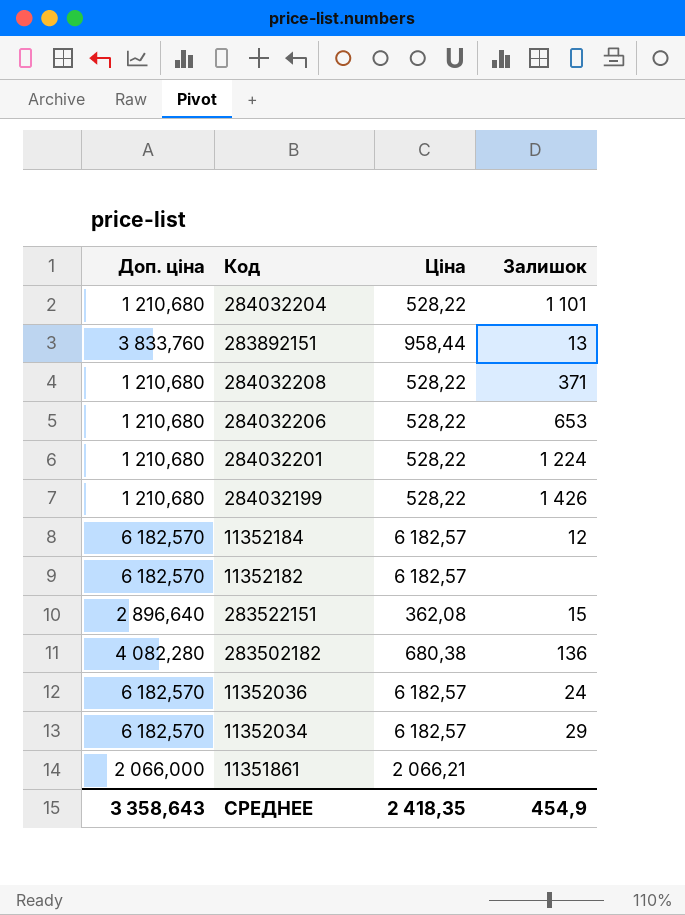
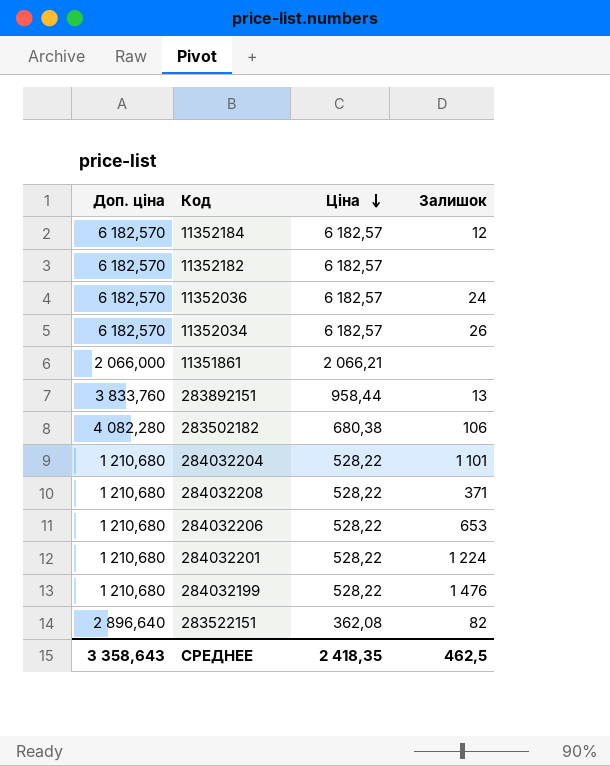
row order: none -> Ціна descending
11352034 | Залишок: 29 -> 26
283502182 | Залишок: 136 -> 106
284032199 | Залишок: 1 426 -> 1 476
283522151 | Залишок: 15 -> 82
СРЕДНЕЕ | Залишок: 454,9 -> 462,5

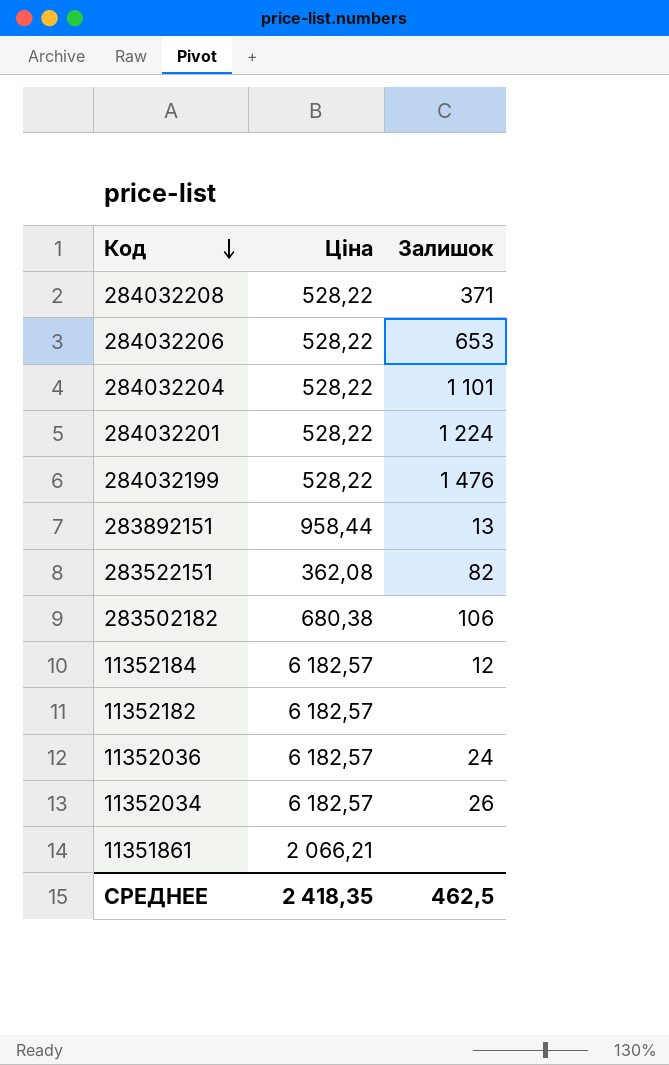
row order: Ціна descending -> Код descending
column Доп. ціна | position: 1 -> none

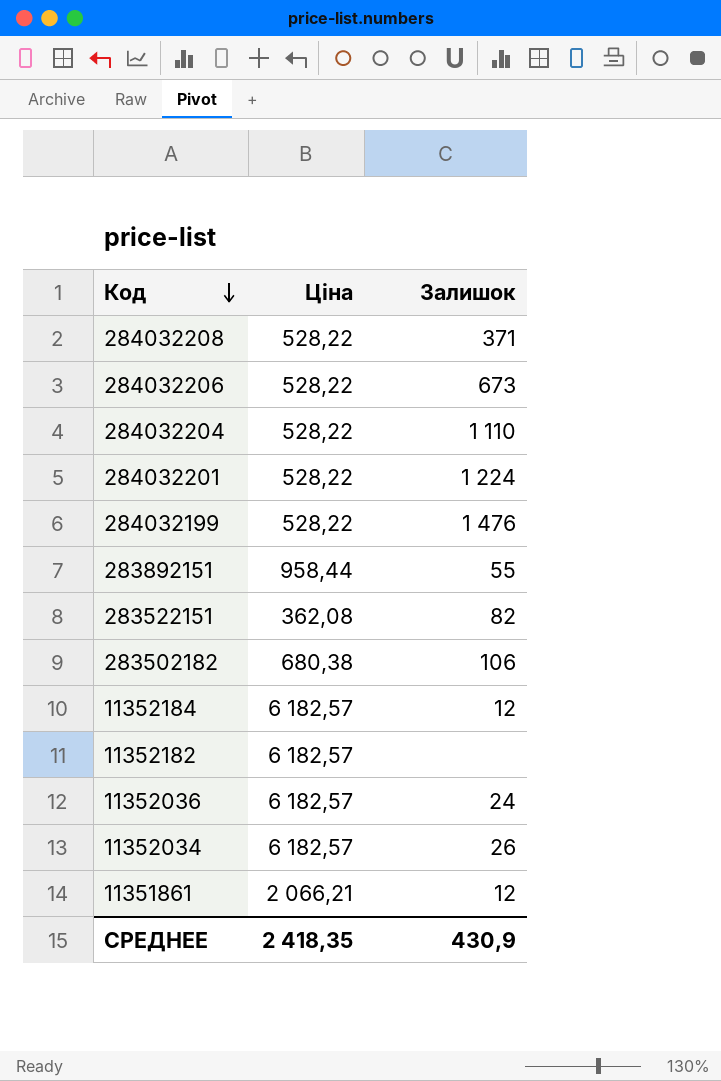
284032206 | Залишок: 653 -> 673
284032204 | Залишок: 1 101 -> 1 110
283892151 | Залишок: 13 -> 55
11351861 | Залишок: none -> 12
СРЕДНЕЕ | Залишок: 462,5 -> 430,9

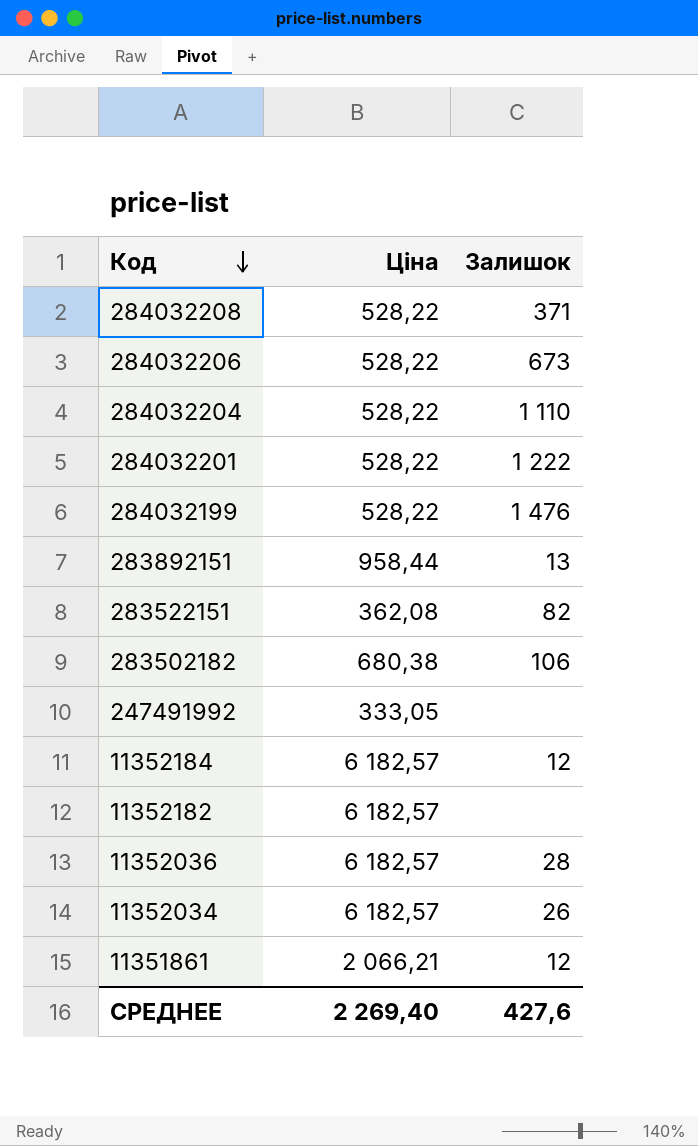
284032201 | Залишок: 1 224 -> 1 222
283892151 | Залишок: 55 -> 13
row 247491992: none -> 333,05 | none
11352036 | Залишок: 24 -> 28
СРЕДНЕЕ | Ціна: 2 418,35 -> 2 269,40
СРЕДНЕЕ | Залишок: 430,9 -> 427,6

